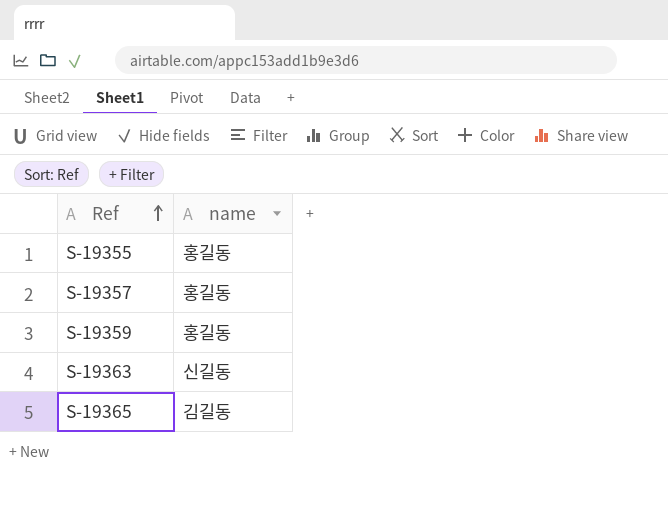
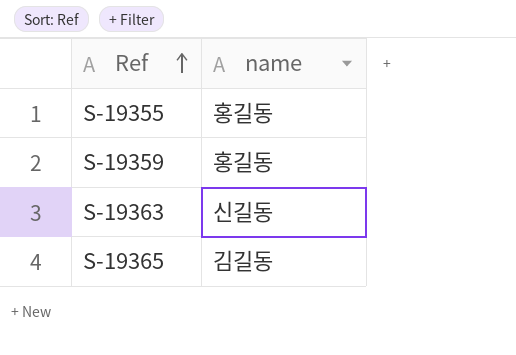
row S-19357: 홍길동 -> none

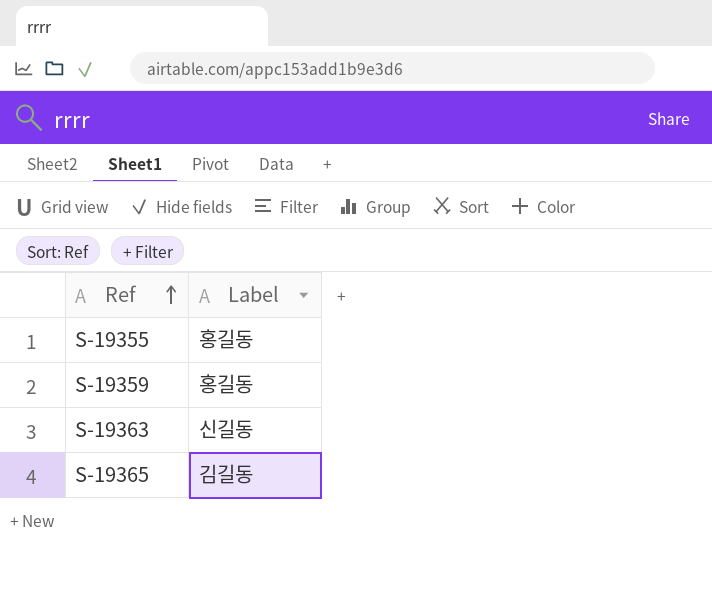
column name: name -> Label

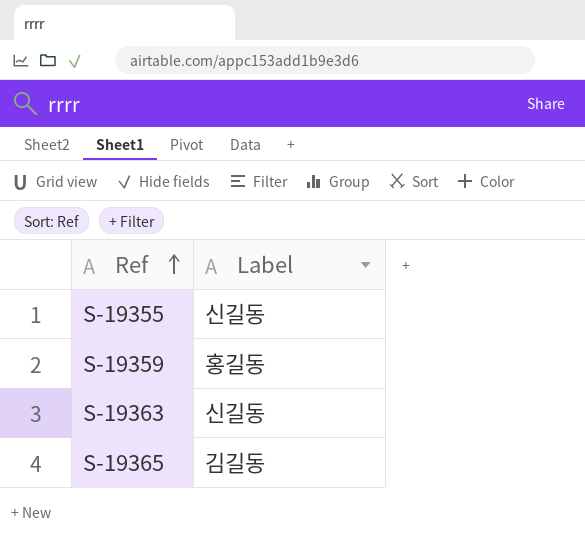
S-19355 | Label: 홍길동 -> 신길동

